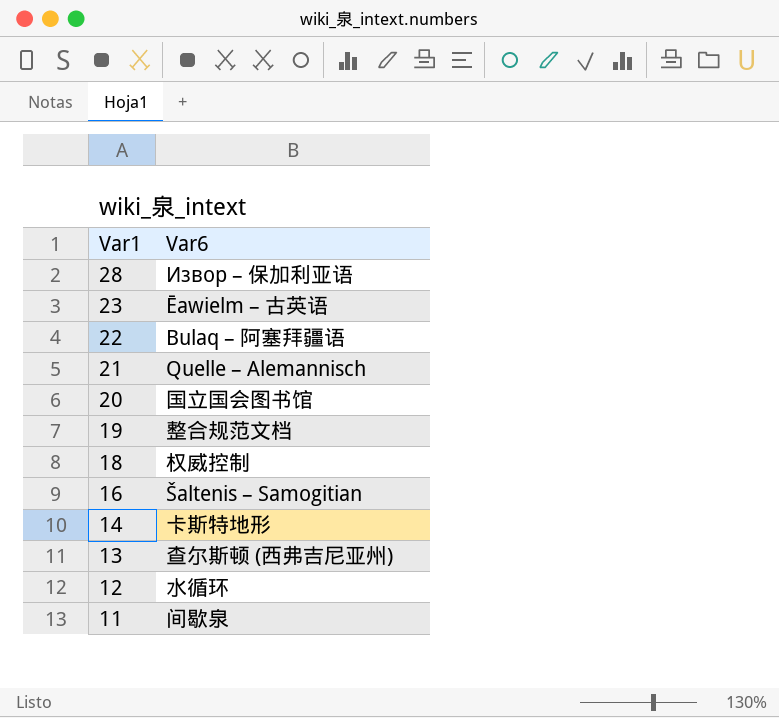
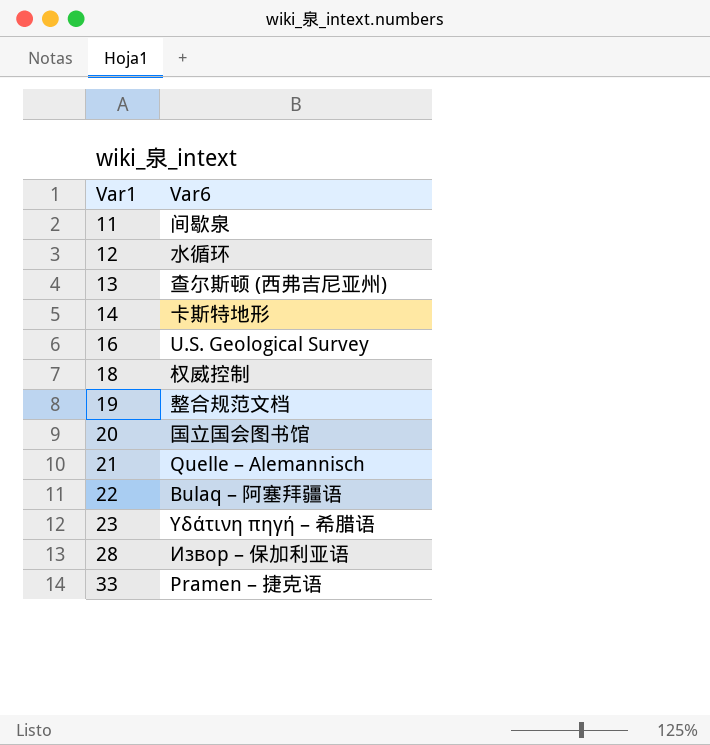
row order: Var1 descending -> Var1 ascending
16 | Var6: Šaltenis – Samogitian -> U.S. Geological Survey
23 | Var6: Ēawielm – 古英语 -> Υδάτινη πηγή – 希腊语
row 33: none -> Pramen – 捷克语

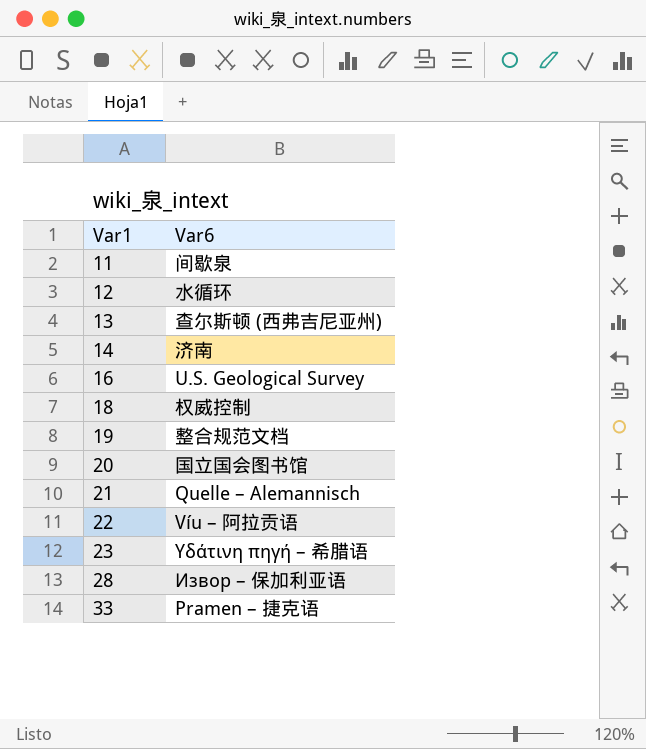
14 | Var6: 卡斯特地形 -> 济南
22 | Var6: Bulaq – 阿塞拜疆语 -> Víu – 阿拉贡语

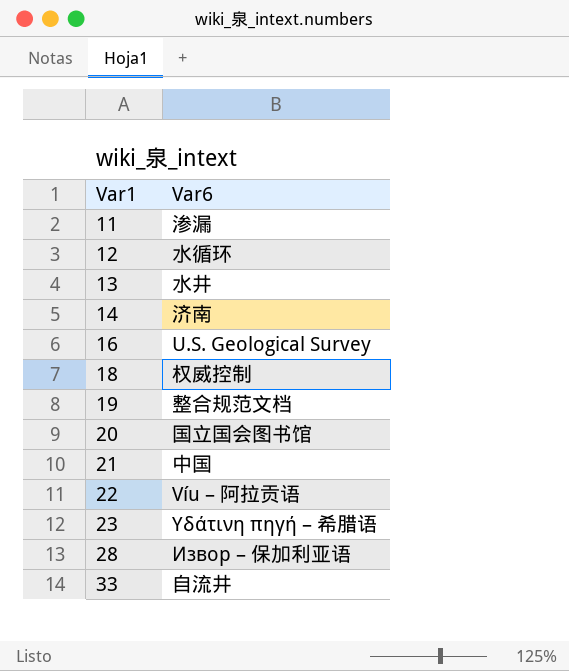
11 | Var6: 间歇泉 -> 渗漏
13 | Var6: 查尔斯顿 (西弗吉尼亚州) -> 水井
21 | Var6: Quelle – Alemannisch -> 中国
33 | Var6: Pramen – 捷克语 -> 自流井

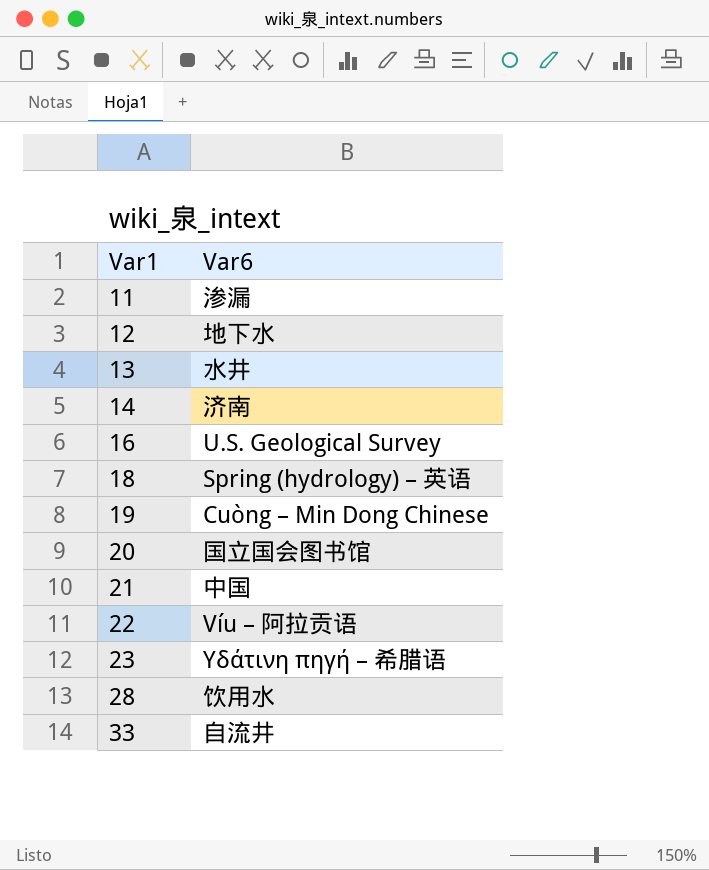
12 | Var6: 水循环 -> 地下水
18 | Var6: 权威控制 -> Spring (hydrology) – 英语
19 | Var6: 整合规范文档 -> Cuòng – Min Dong Chinese
28 | Var6: Извор – 保加利亚语 -> 饮用水

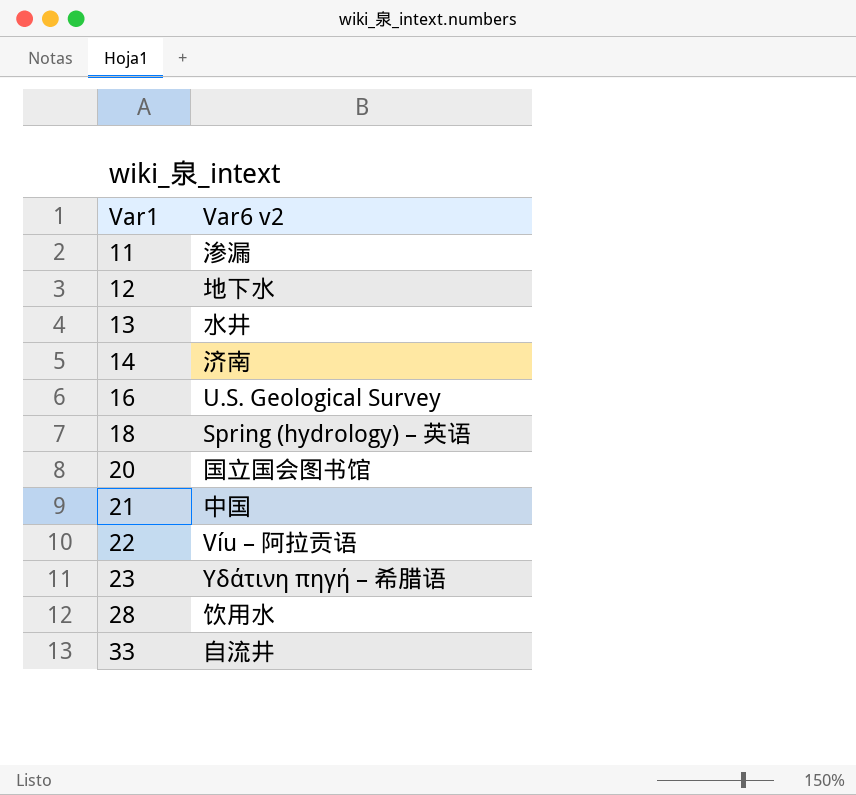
column name: Var6 -> Var6 v2
row 19: Cuòng – Min Dong Chinese -> none

